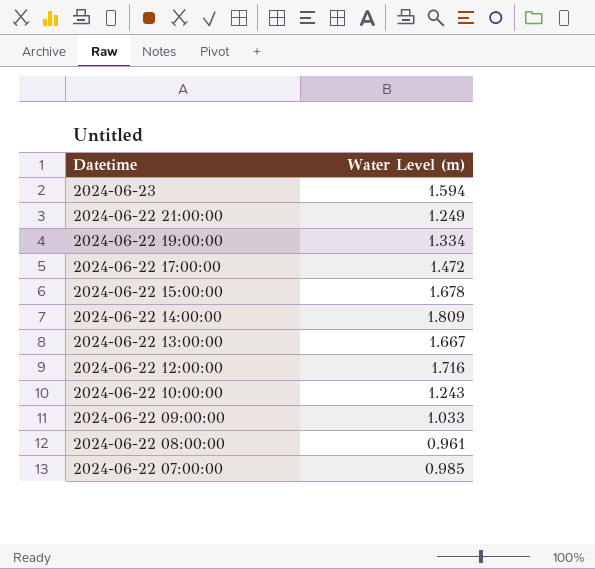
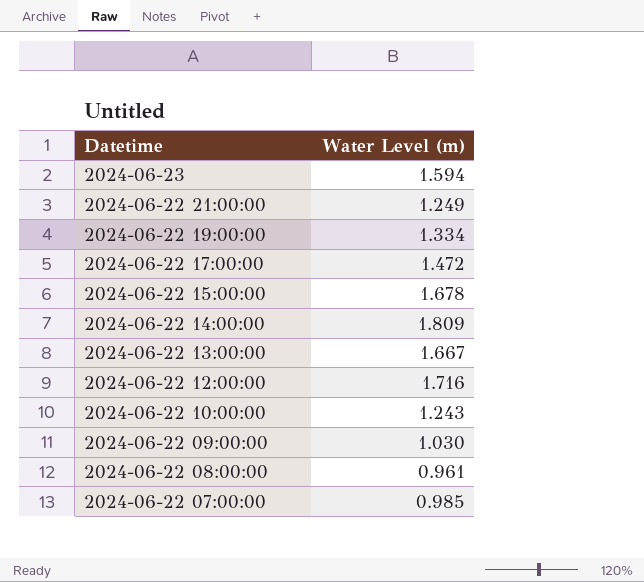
2024-06-22 09:00:00 | Water Level (m): 1.033 -> 1.030

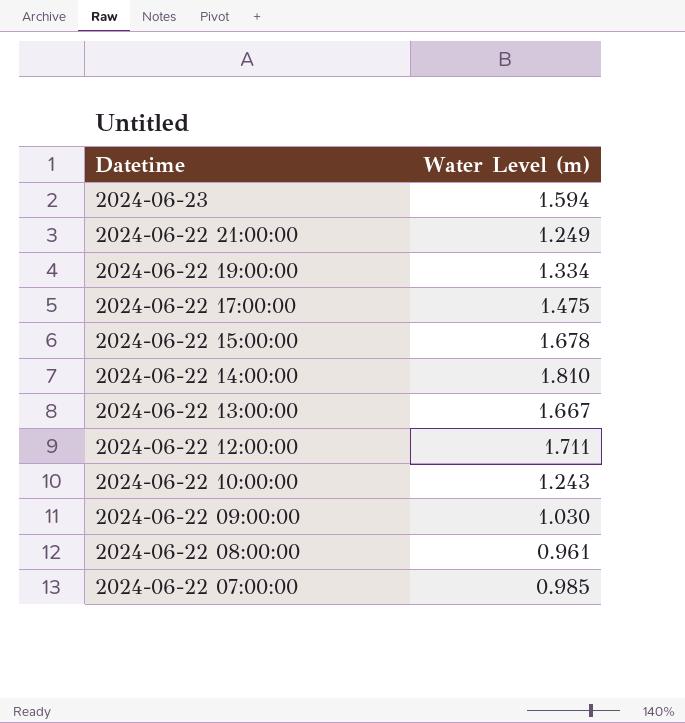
2024-06-22 17:00:00 | Water Level (m): 1.472 -> 1.475
2024-06-22 14:00:00 | Water Level (m): 1.809 -> 1.810
2024-06-22 12:00:00 | Water Level (m): 1.716 -> 1.711

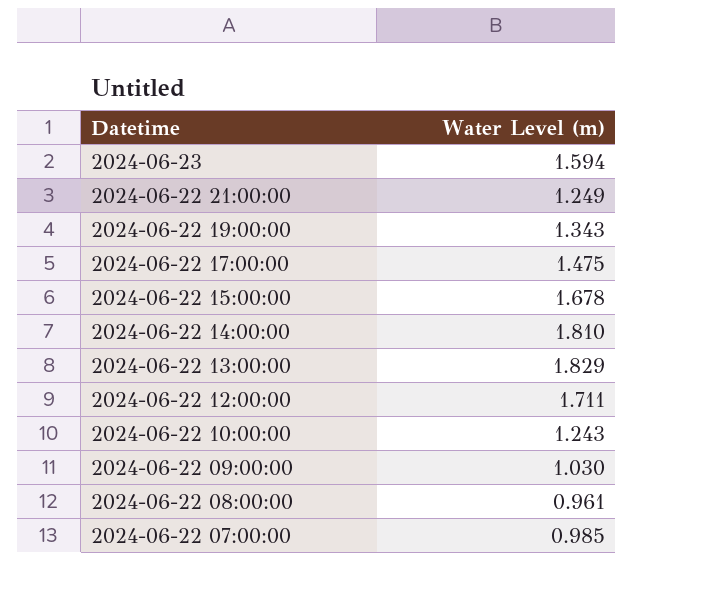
2024-06-22 19:00:00 | Water Level (m): 1.334 -> 1.343
2024-06-22 13:00:00 | Water Level (m): 1.667 -> 1.829

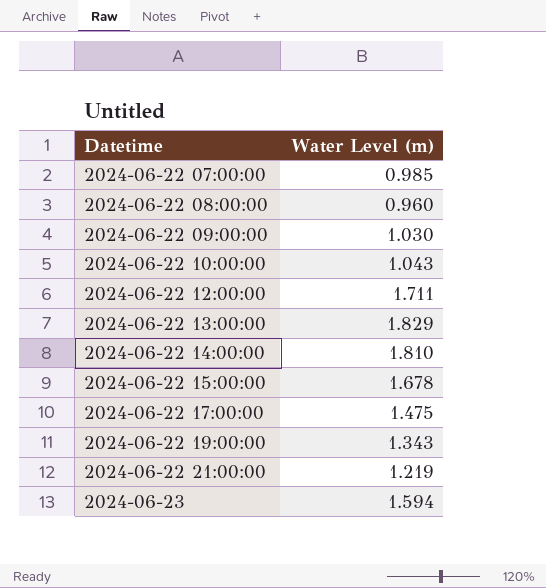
row order: Datetime descending -> Datetime ascending
2024-06-22 08:00:00 | Water Level (m): 0.961 -> 0.960
2024-06-22 10:00:00 | Water Level (m): 1.243 -> 1.043
2024-06-22 21:00:00 | Water Level (m): 1.249 -> 1.219

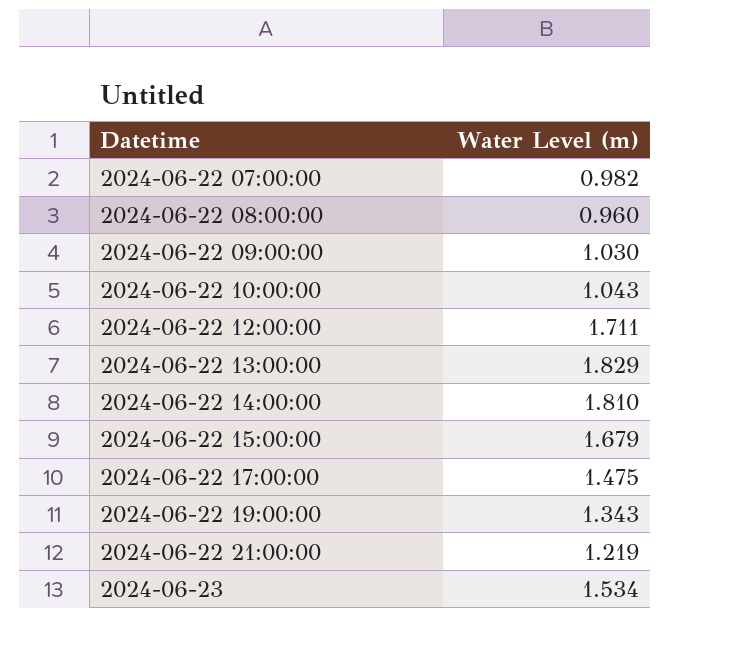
2024-06-22 07:00:00 | Water Level (m): 0.985 -> 0.982
2024-06-22 15:00:00 | Water Level (m): 1.678 -> 1.679
2024-06-23 | Water Level (m): 1.594 -> 1.534

